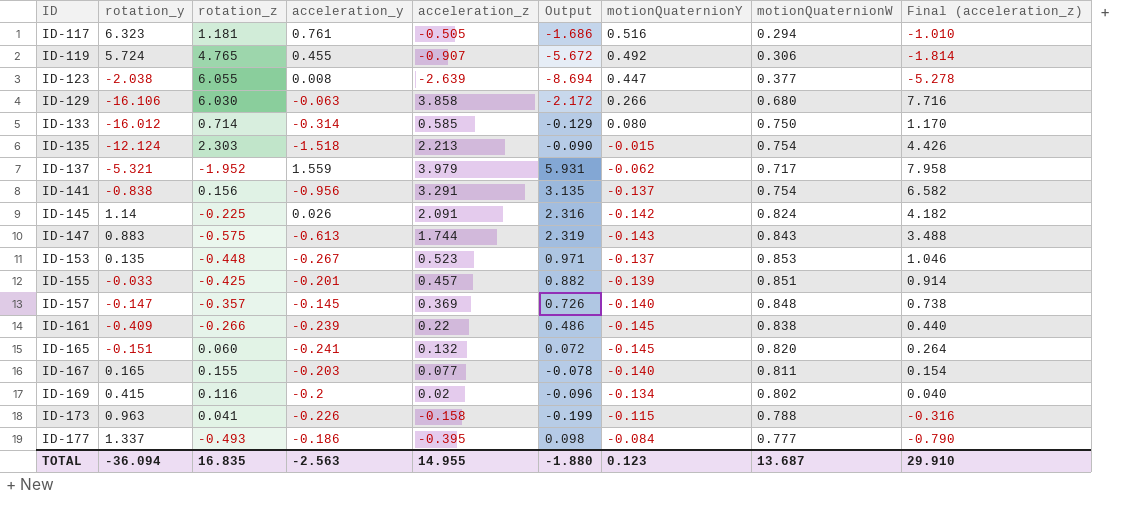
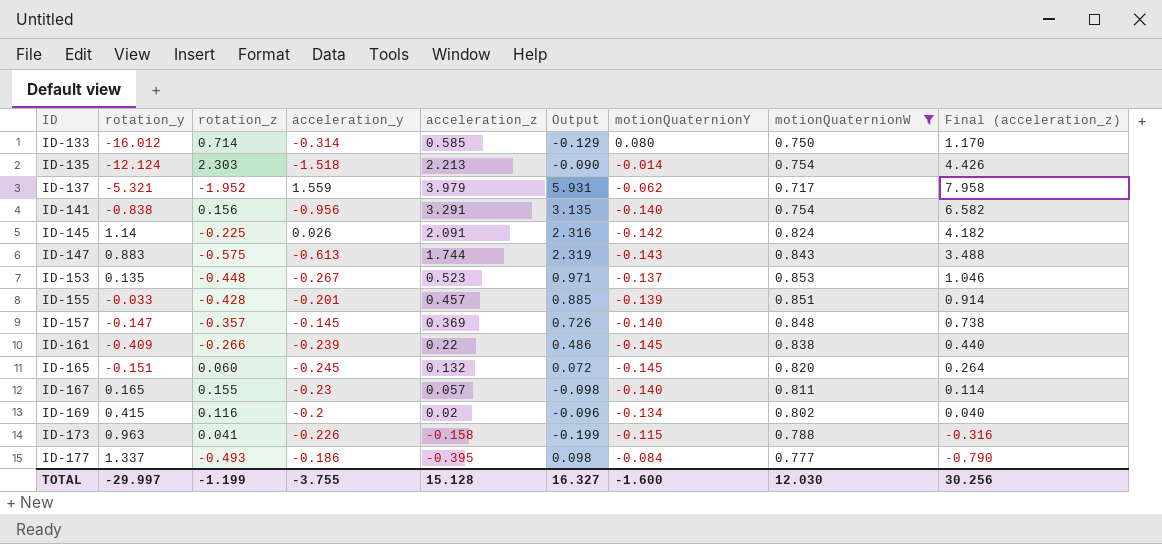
filter: none -> motionQuaternionW >= 0.717
ID-135 | motionQuaternionY: -0.015 -> -0.014
ID-141 | motionQuaternionY: -0.137 -> -0.140
ID-155 | rotation_z: -0.425 -> -0.428
ID-155 | Output: 0.882 -> 0.885
ID-165 | acceleration_y: -0.241 -> -0.245
ID-167 | acceleration_y: -0.203 -> -0.23
ID-167 | acceleration_z: 0.077 -> 0.057
ID-167 | Output: -0.078 -> -0.098
ID-167 | Final (acceleration_z): 0.154 -> 0.114
TOTAL | rotation_y: -36.094 -> -29.997
TOTAL | rotation_z: 16.835 -> -1.199
TOTAL | acceleration_y: -2.563 -> -3.755
TOTAL | acceleration_z: 14.955 -> 15.128
TOTAL | Output: -1.880 -> 16.327
TOTAL | motionQuaternionY: 0.123 -> -1.600
TOTAL | motionQuaternionW: 13.687 -> 12.030
TOTAL | Final (acceleration_z): 29.910 -> 30.256

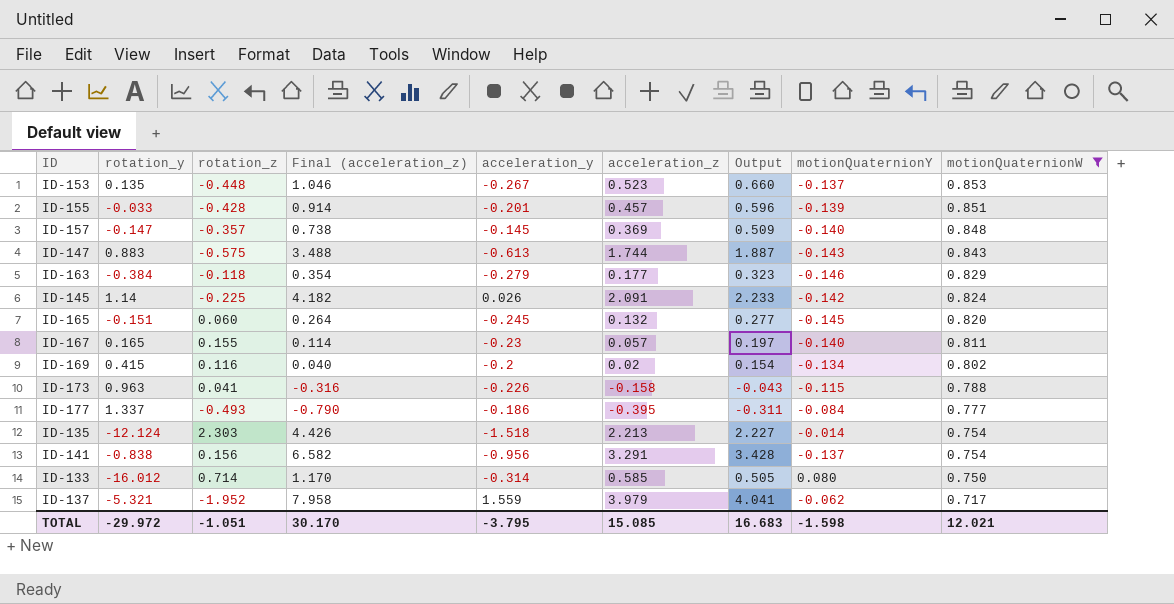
row order: ID ascending -> motionQuaternionW descending
column Final (acceleration_z) | position: 9 -> 4
column Output | formula: [acceleration_z] - [rotation_z] -> [acceleration_z] - [motionQuaternionY]
row ID-161: -0.409 | -0.266 | -0.239 | 0.22 | 0.486 | -0.145 | 0.838 | 0.440 -> none
row ID-163: none -> -0.384 | -0.118 | 0.354 | -0.279 | 0.177 | 0.323 | -0.146 | 0.829
ID-141 | motionQuaternionY: -0.140 -> -0.137
TOTAL | rotation_y: -29.997 -> -29.972
TOTAL | rotation_z: -1.199 -> -1.051
TOTAL | Final (acceleration_z): 30.256 -> 30.170
TOTAL | acceleration_y: -3.755 -> -3.795
TOTAL | acceleration_z: 15.128 -> 15.085
TOTAL | Output: 16.327 -> 16.683
TOTAL | motionQuaternionY: -1.600 -> -1.598
TOTAL | motionQuaternionW: 12.030 -> 12.021

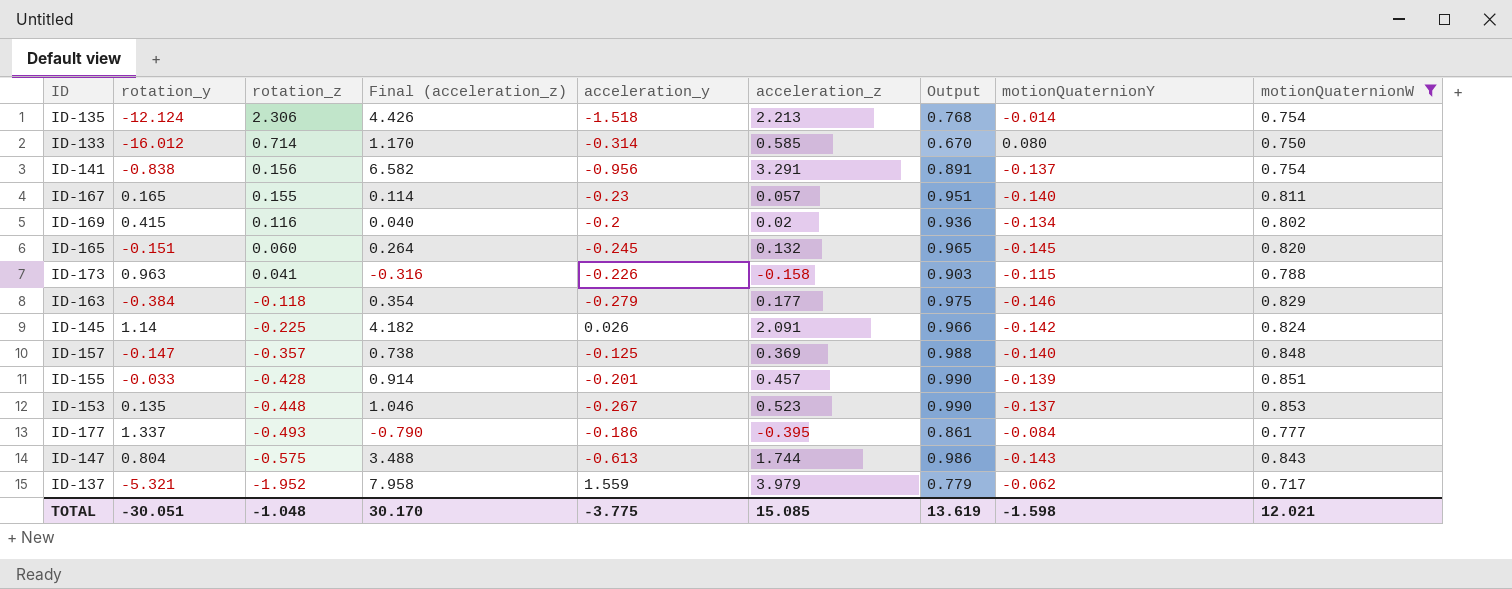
row order: motionQuaternionW descending -> rotation_z descending
column Output | formula: [acceleration_z] - [motionQuaternionY] -> [motionQuaternionW] - [motionQuaternionY]
ID-135 | rotation_z: 2.303 -> 2.306
ID-157 | acceleration_y: -0.145 -> -0.125
ID-147 | rotation_y: 0.883 -> 0.804
TOTAL | rotation_y: -29.972 -> -30.051
TOTAL | rotation_z: -1.051 -> -1.048
TOTAL | acceleration_y: -3.795 -> -3.775
TOTAL | Output: 16.683 -> 13.619

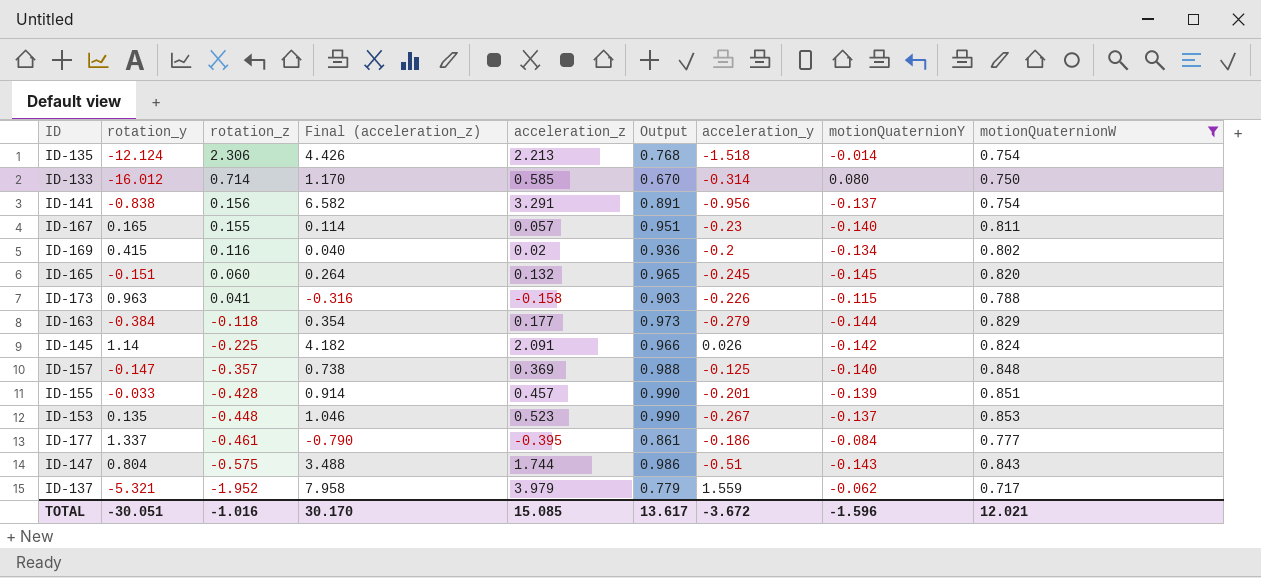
column acceleration_y | position: 5 -> 7
ID-163 | Output: 0.975 -> 0.973
ID-163 | motionQuaternionY: -0.146 -> -0.144
ID-177 | rotation_z: -0.493 -> -0.461
ID-147 | acceleration_y: -0.613 -> -0.51
TOTAL | rotation_z: -1.048 -> -1.016
TOTAL | Output: 13.619 -> 13.617
TOTAL | acceleration_y: -3.775 -> -3.672
TOTAL | motionQuaternionY: -1.598 -> -1.596

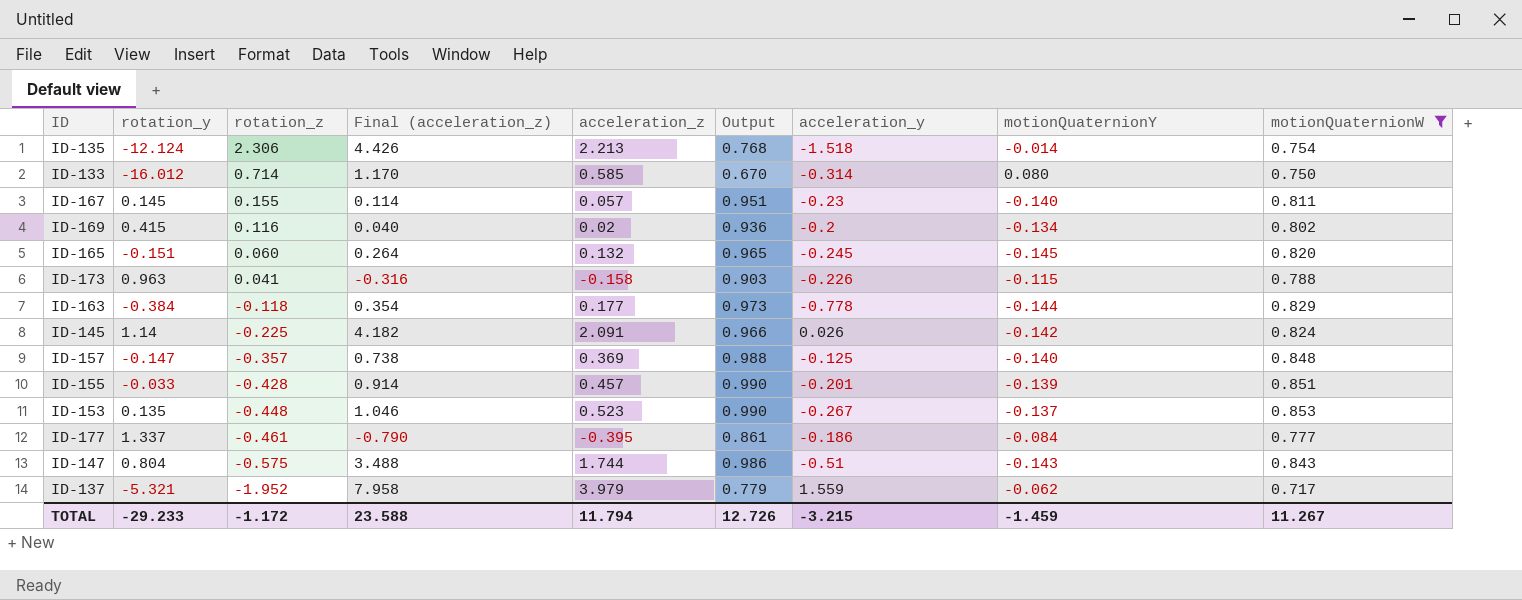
row ID-141: -0.838 | 0.156 | 6.582 | 3.291 | 0.891 | -0.956 | -0.137 | 0.754 -> none
ID-167 | rotation_y: 0.165 -> 0.145
ID-163 | acceleration_y: -0.279 -> -0.778
TOTAL | rotation_y: -30.051 -> -29.233
TOTAL | rotation_z: -1.016 -> -1.172
TOTAL | Final (acceleration_z): 30.170 -> 23.588
TOTAL | acceleration_z: 15.085 -> 11.794
TOTAL | Output: 13.617 -> 12.726
TOTAL | acceleration_y: -3.672 -> -3.215
TOTAL | motionQuaternionY: -1.596 -> -1.459
TOTAL | motionQuaternionW: 12.021 -> 11.267

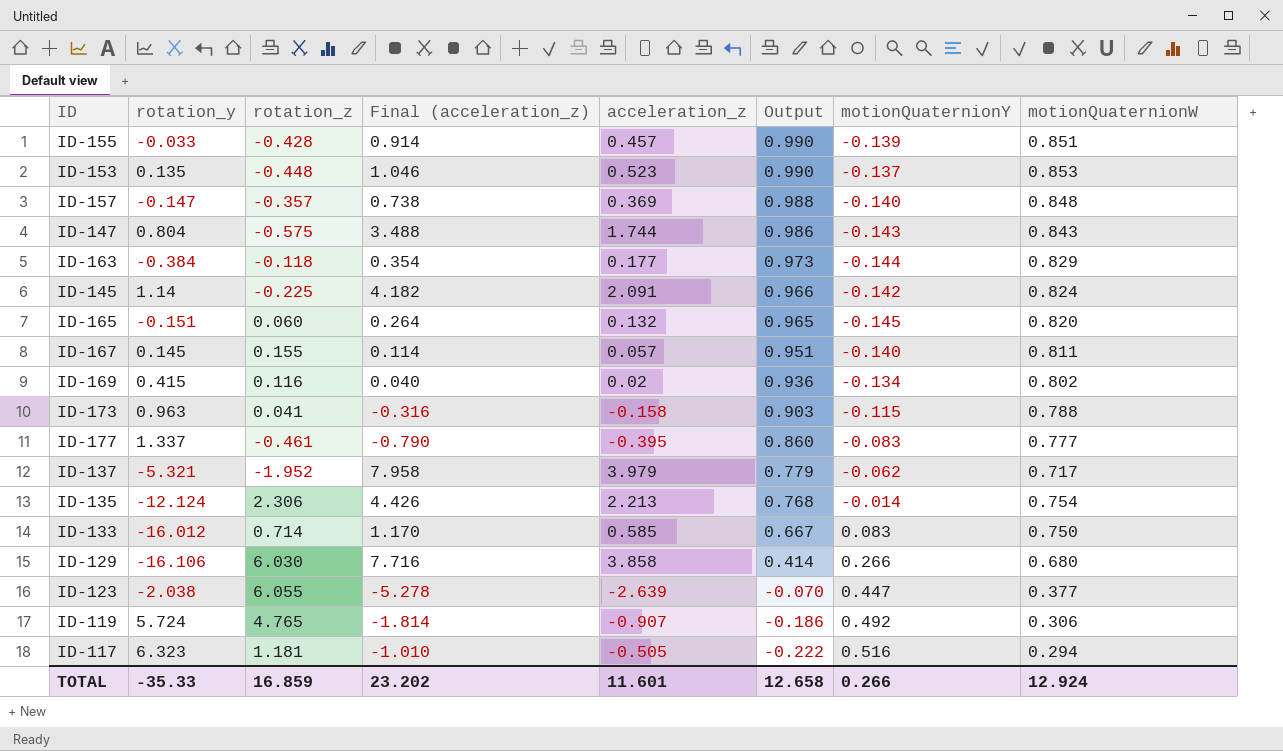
filter: motionQuaternionW >= 0.717 -> none
row order: rotation_z descending -> Output descending
column acceleration_y | position: 7 -> none
ID-177 | Output: 0.861 -> 0.860
ID-177 | motionQuaternionY: -0.084 -> -0.083
ID-133 | Output: 0.670 -> 0.667
ID-133 | motionQuaternionY: 0.080 -> 0.083
TOTAL | rotation_y: -29.233 -> -35.33
TOTAL | rotation_z: -1.172 -> 16.859
TOTAL | Final (acceleration_z): 23.588 -> 23.202
TOTAL | acceleration_z: 11.794 -> 11.601
TOTAL | Output: 12.726 -> 12.658
TOTAL | motionQuaternionY: -1.459 -> 0.266
TOTAL | motionQuaternionW: 11.267 -> 12.924

